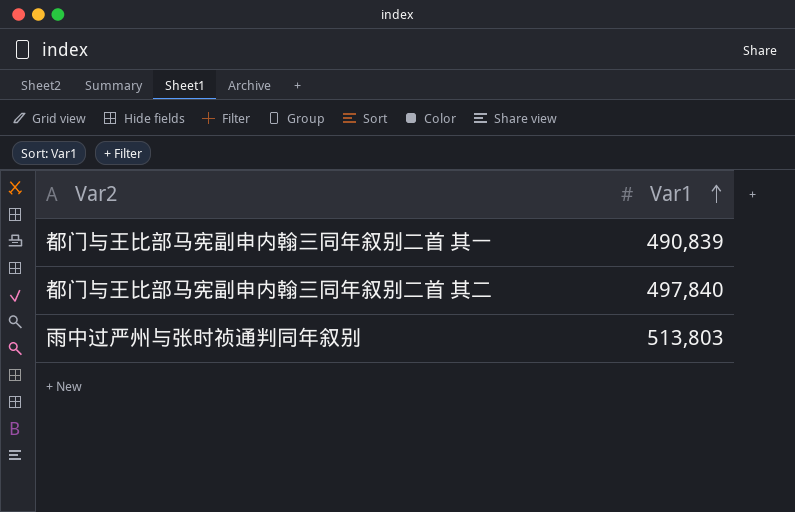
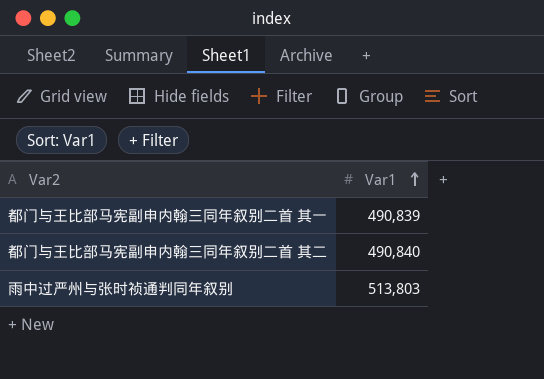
都门与王比部马宪副申内翰三同年叙别二首 其二 | Var1: 497,840 -> 490,840

